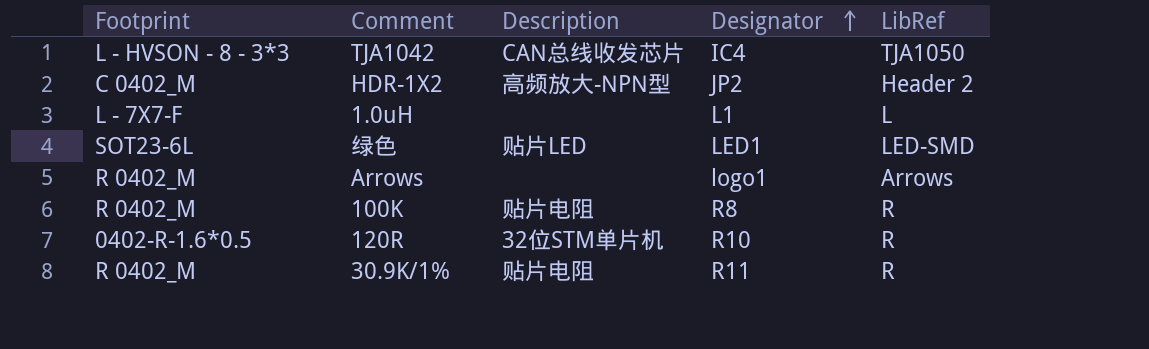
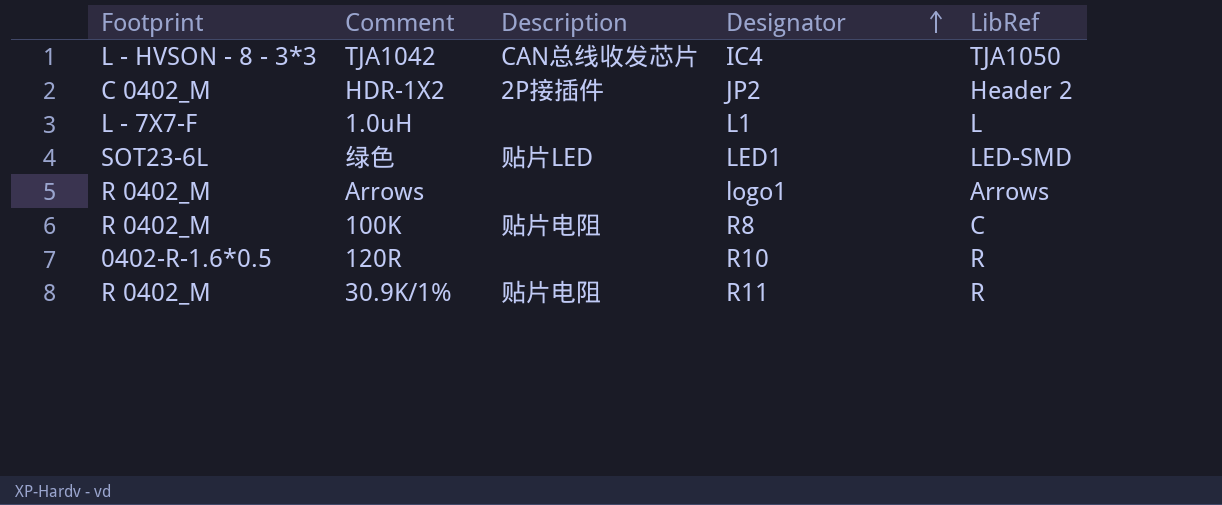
HDR-1X2 | Description: 高频放大-NPN型 -> 2P接插件
100K | LibRef: R -> C
120R | Description: 32位STM单片机 -> none

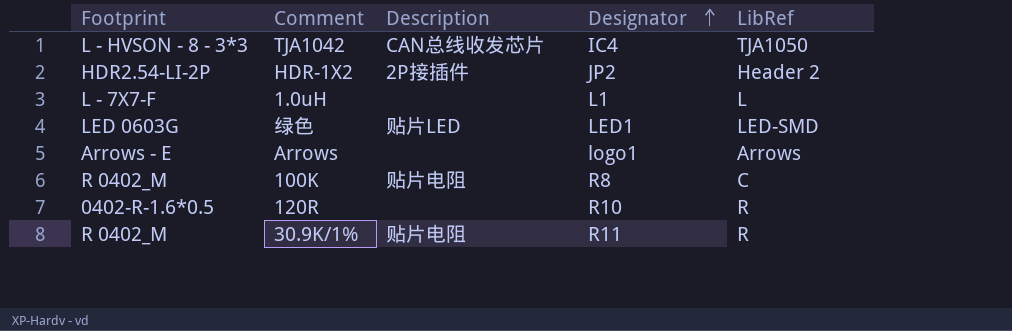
HDR-1X2 | Footprint: C 0402_M -> HDR2.54-LI-2P
绿色 | Footprint: SOT23-6L -> LED 0603G
Arrows | Footprint: R 0402_M -> Arrows - E

